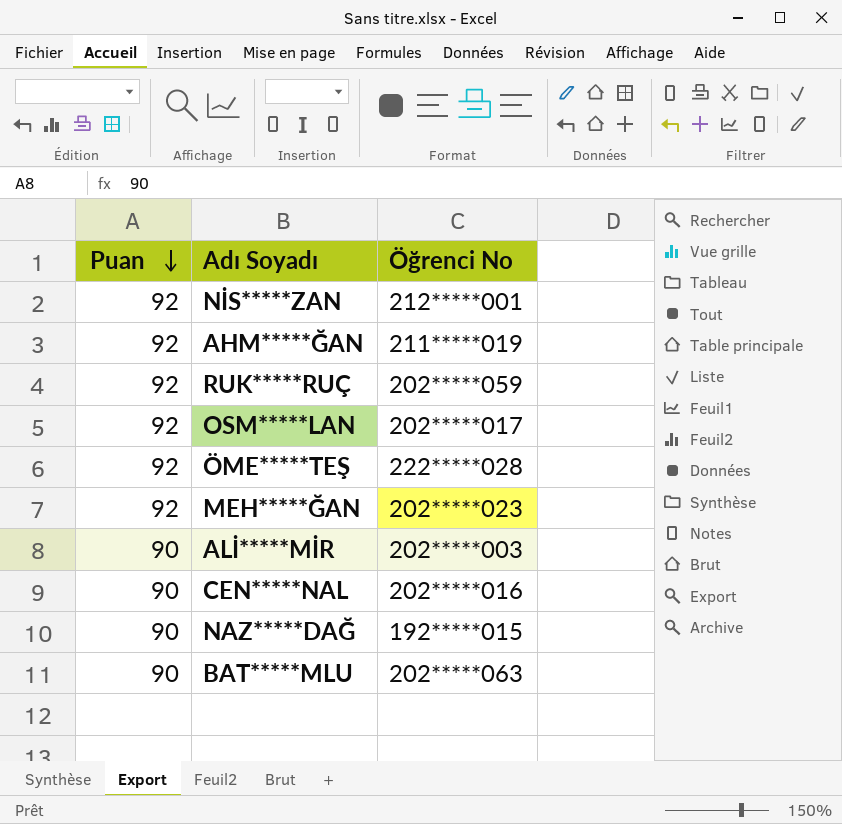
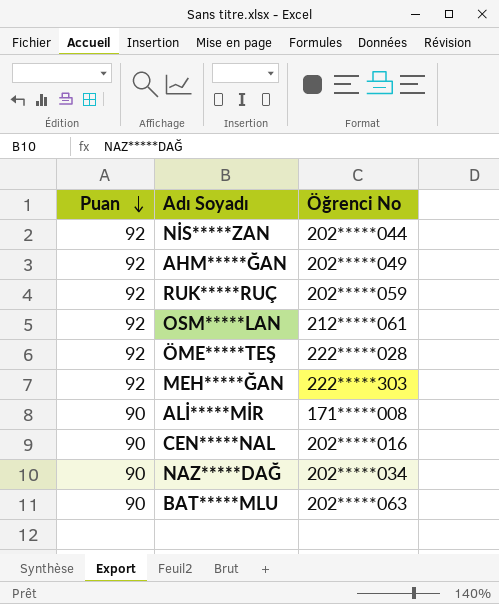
NİS*****ZAN | Öğrenci No: 212*****001 -> 202*****044
AHM*****ĞAN | Öğrenci No: 211*****019 -> 202*****049
OSM*****LAN | Öğrenci No: 202*****017 -> 212*****061
MEH*****ĞAN | Öğrenci No: 202*****023 -> 222*****303
ALİ*****MİR | Öğrenci No: 202*****003 -> 171*****008
NAZ*****DAĞ | Öğrenci No: 192*****015 -> 202*****034

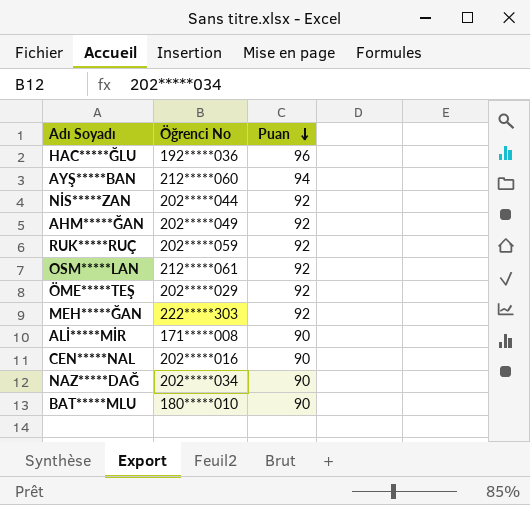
column Puan | position: 1 -> 3
row HAC*****ĞLU: none -> 192*****036 | 96
row AYŞ*****BAN: none -> 212*****060 | 94
ÖME*****TEŞ | Öğrenci No: 222*****028 -> 202*****029
BAT*****MLU | Öğrenci No: 202*****063 -> 180*****010

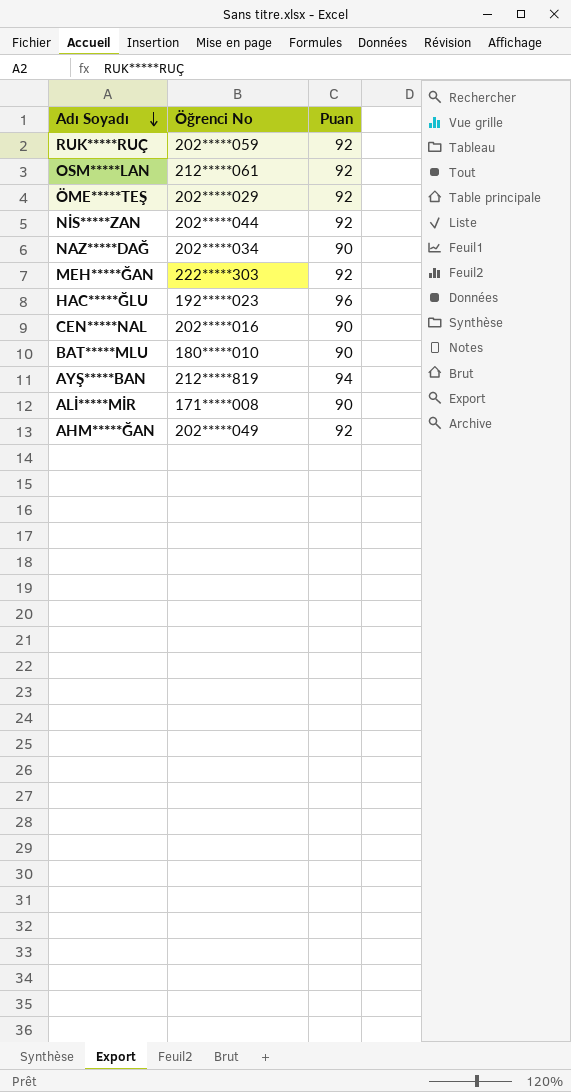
row order: Puan descending -> Adı Soyadı descending
HAC*****ĞLU | Öğrenci No: 192*****036 -> 192*****023
AYŞ*****BAN | Öğrenci No: 212*****060 -> 212*****819

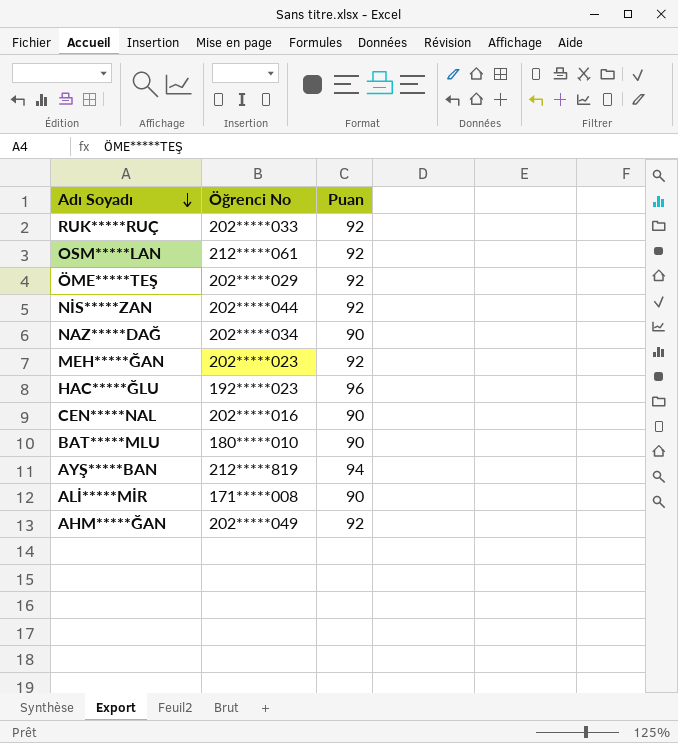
RUK*****RUÇ | Öğrenci No: 202*****059 -> 202*****033
MEH*****ĞAN | Öğrenci No: 222*****303 -> 202*****023

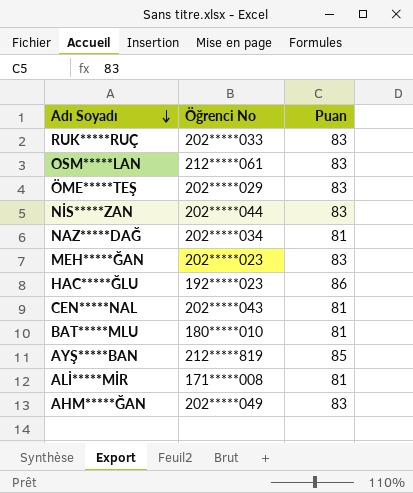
RUK*****RUÇ | Puan: 92 -> 83
OSM*****LAN | Puan: 92 -> 83
ÖME*****TEŞ | Puan: 92 -> 83
NİS*****ZAN | Puan: 92 -> 83
NAZ*****DAĞ | Puan: 90 -> 81
MEH*****ĞAN | Puan: 92 -> 83
HAC*****ĞLU | Puan: 96 -> 86
CEN*****NAL | Öğrenci No: 202*****016 -> 202*****043
CEN*****NAL | Puan: 90 -> 81
BAT*****MLU | Puan: 90 -> 81
AYŞ*****BAN | Puan: 94 -> 85
ALİ*****MİR | Puan: 90 -> 81
AHM*****ĞAN | Puan: 92 -> 83

